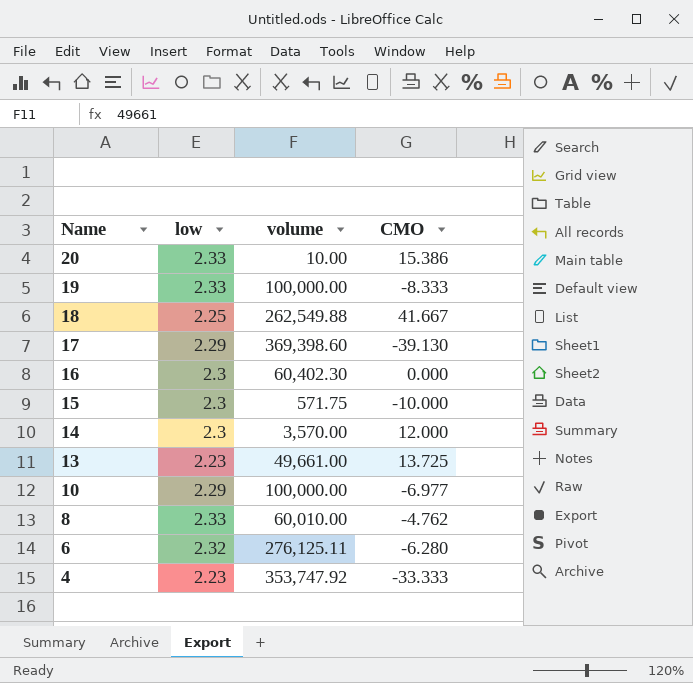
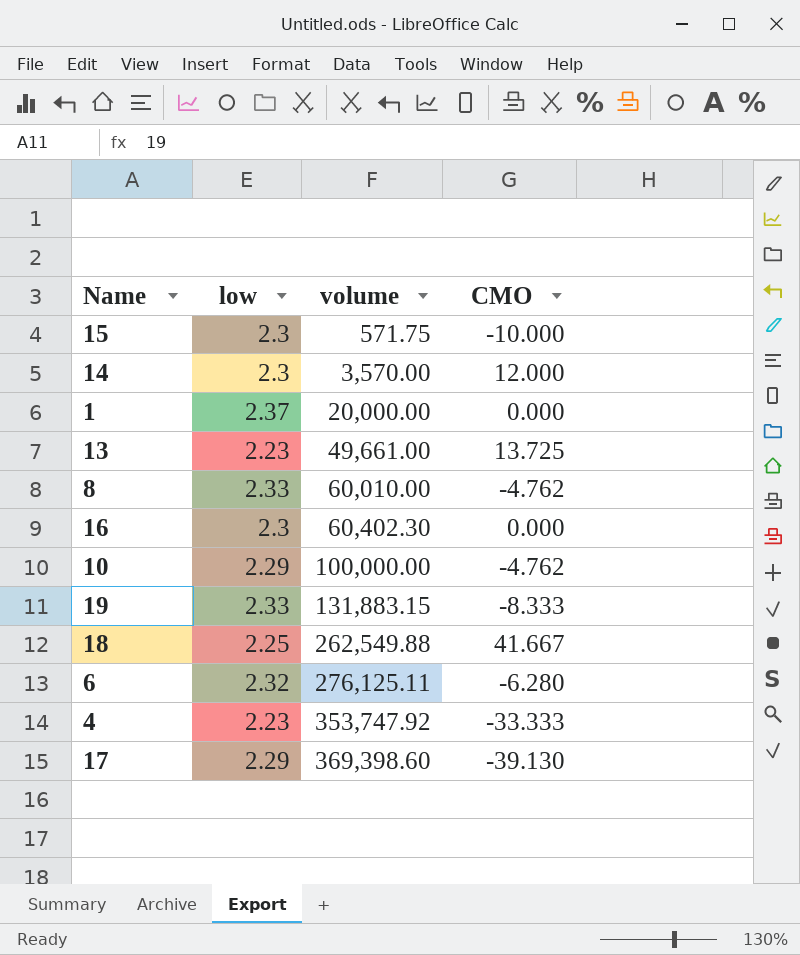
row order: Name descending -> volume ascending
row 20: 2.33 | 10.00 | 15.386 -> none
row 1: none -> 2.37 | 20,000.00 | 0.000
10 | CMO: -6.977 -> -4.762
19 | volume: 100,000.00 -> 131,883.15

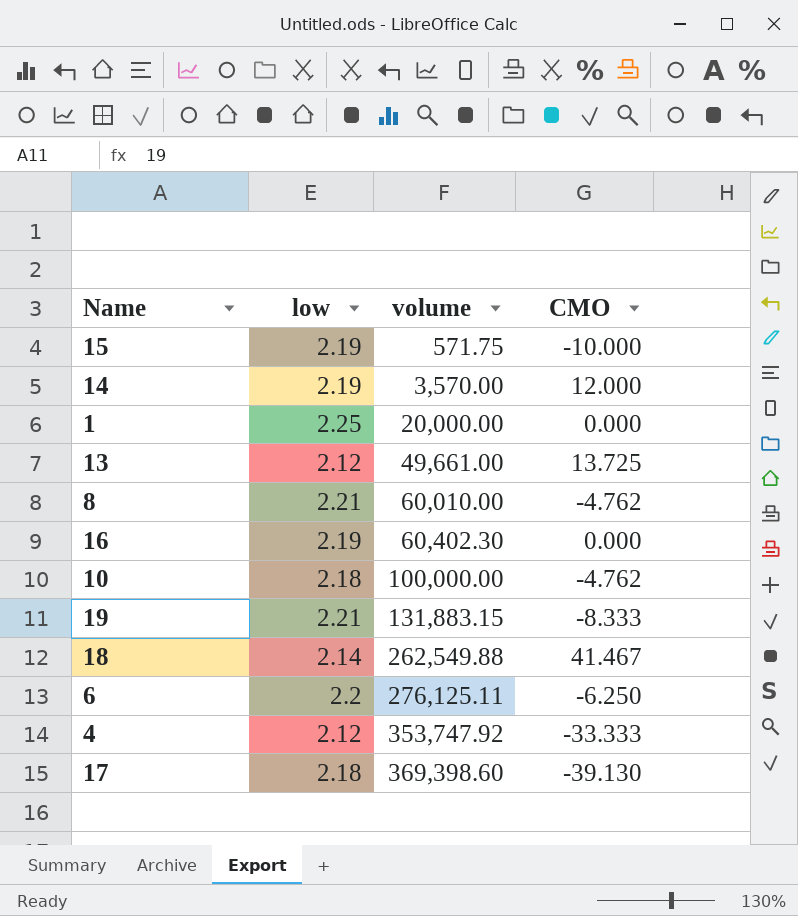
15 | low: 2.3 -> 2.19
14 | low: 2.3 -> 2.19
1 | low: 2.37 -> 2.25
13 | low: 2.23 -> 2.12
8 | low: 2.33 -> 2.21
16 | low: 2.3 -> 2.19
10 | low: 2.29 -> 2.18
19 | low: 2.33 -> 2.21
18 | low: 2.25 -> 2.14
18 | CMO: 41.667 -> 41.467
6 | low: 2.32 -> 2.2
6 | CMO: -6.280 -> -6.250
4 | low: 2.23 -> 2.12
17 | low: 2.29 -> 2.18

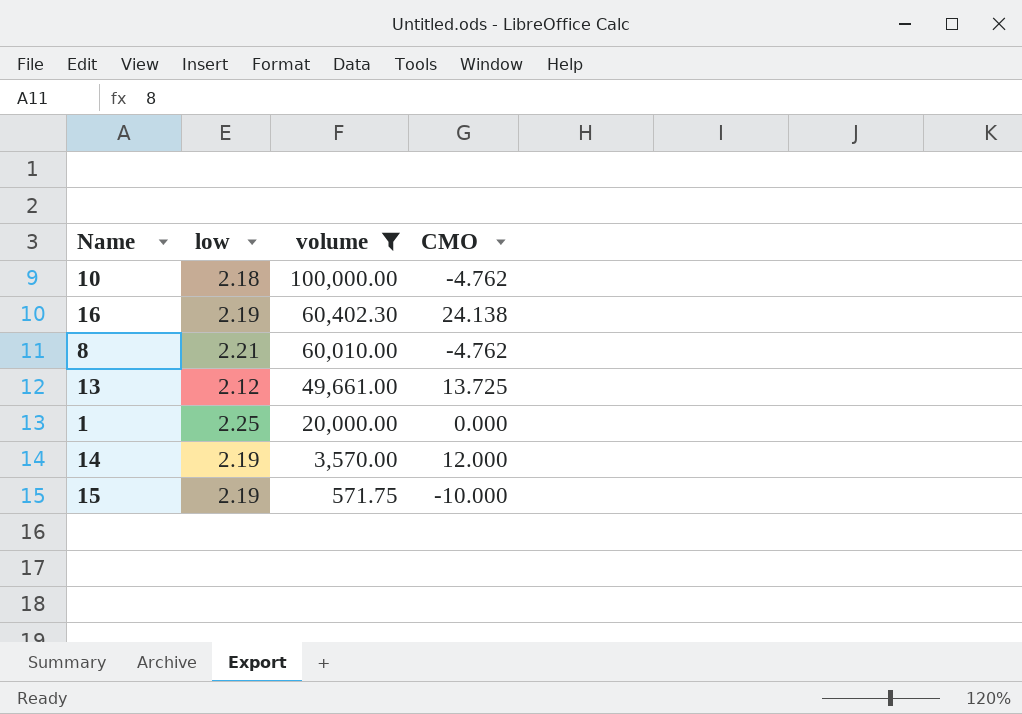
filter: none -> volume <= 100,000.00
row order: volume ascending -> volume descending
16 | CMO: 0.000 -> 24.138

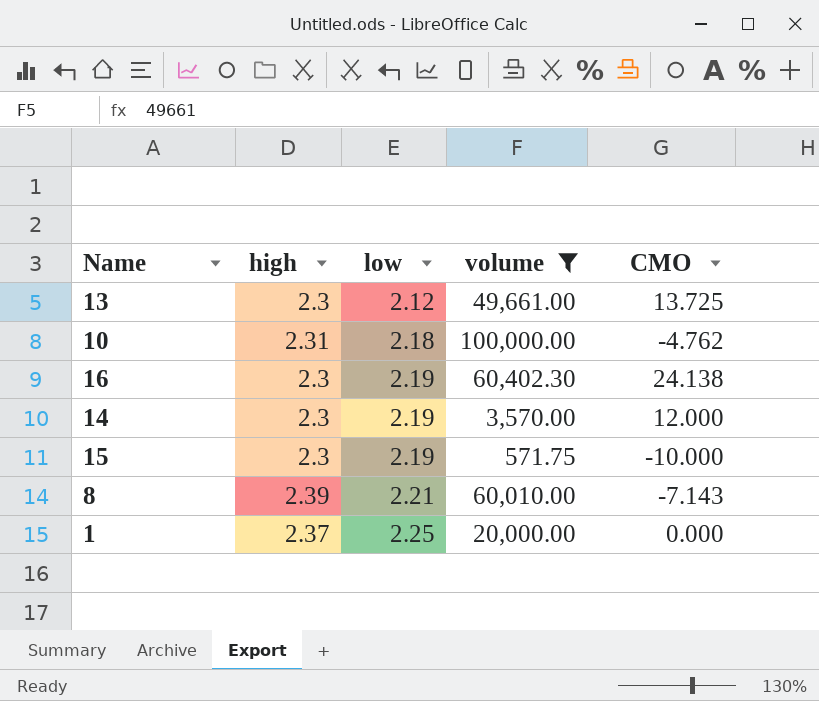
row order: volume descending -> low ascending
column high | position: none -> 2
8 | CMO: -4.762 -> -7.143

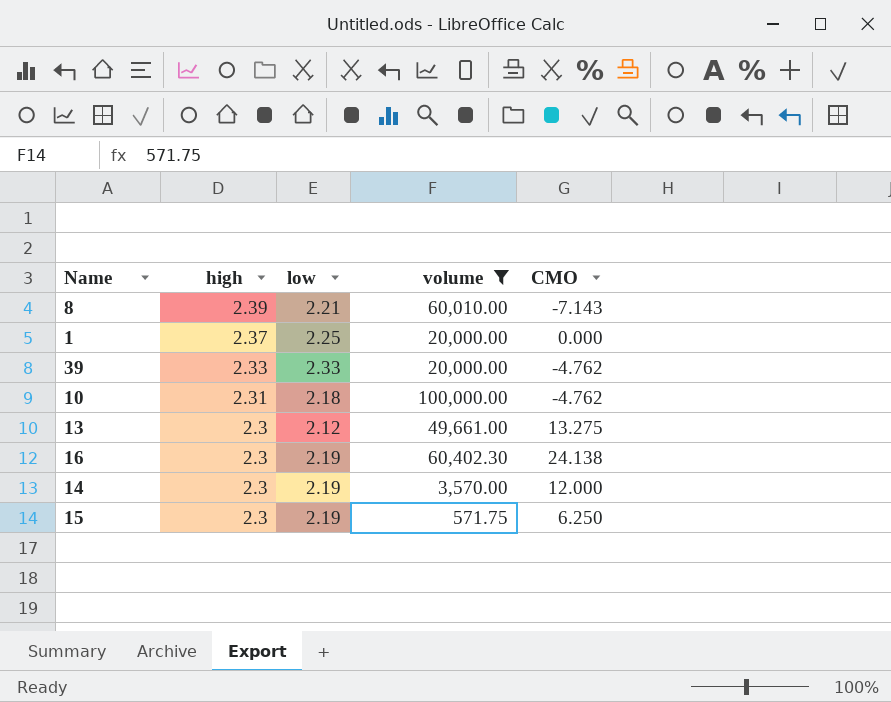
row order: low ascending -> high descending
row 39: none -> 2.33 | 2.33 | 20,000.00 | -4.762
13 | CMO: 13.725 -> 13.275
15 | CMO: -10.000 -> 6.250

